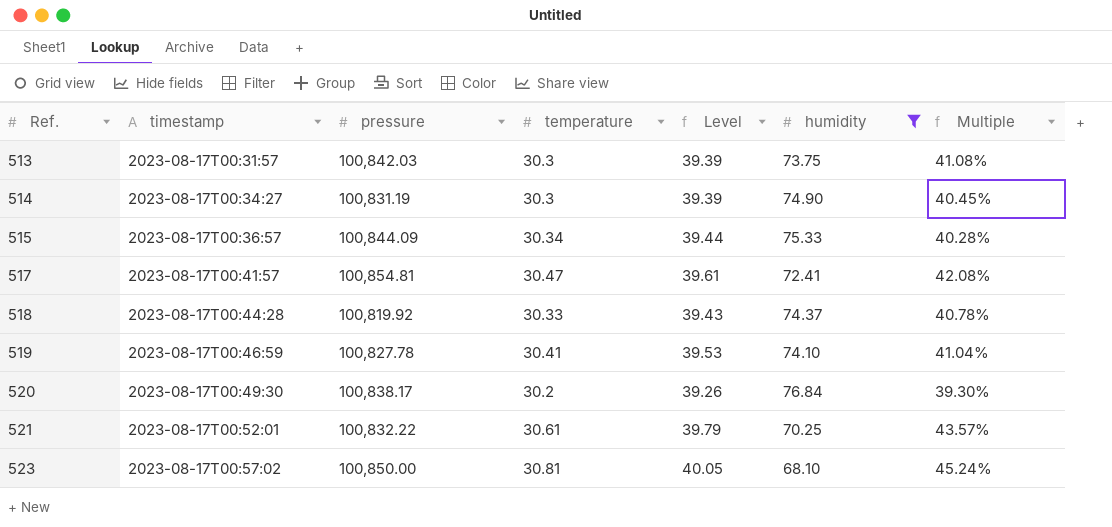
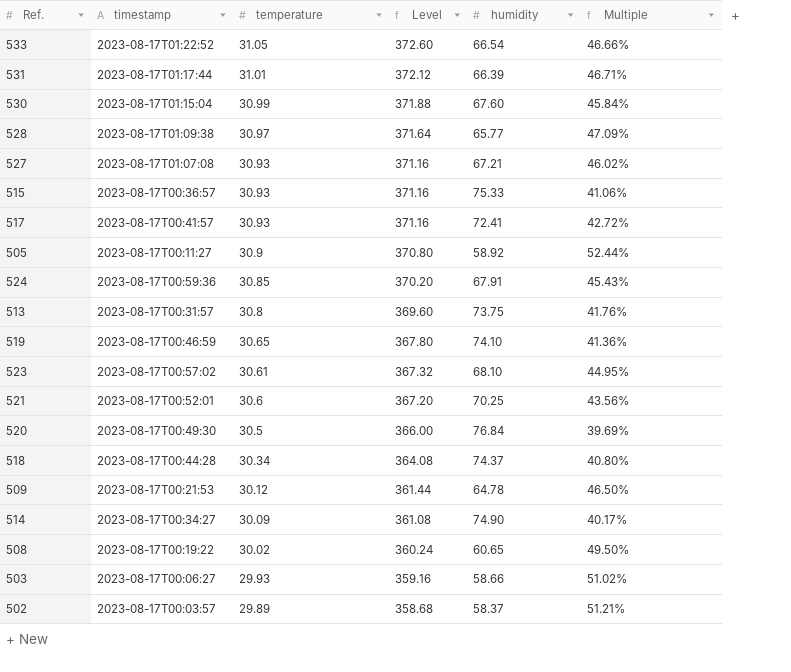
filter: humidity >= 68.10 -> none
row order: Ref. ascending -> temperature descending
column pressure | position: 3 -> none
column Level | formula: [temperature] * 1.3 -> [temperature] * 12
515 | temperature: 30.34 -> 30.93
515 | Multiple: 40.28% -> 41.06%
517 | temperature: 30.47 -> 30.93
517 | Multiple: 42.08% -> 42.72%
513 | temperature: 30.3 -> 30.8
513 | Multiple: 41.08% -> 41.76%
519 | temperature: 30.41 -> 30.65
519 | Multiple: 41.04% -> 41.36%
523 | temperature: 30.81 -> 30.61
523 | Multiple: 45.24% -> 44.95%
521 | temperature: 30.61 -> 30.6
521 | Multiple: 43.57% -> 43.56%
520 | temperature: 30.2 -> 30.5
520 | Multiple: 39.30% -> 39.69%
518 | temperature: 30.33 -> 30.34
518 | Multiple: 40.78% -> 40.80%
514 | temperature: 30.3 -> 30.09
514 | Multiple: 40.45% -> 40.17%

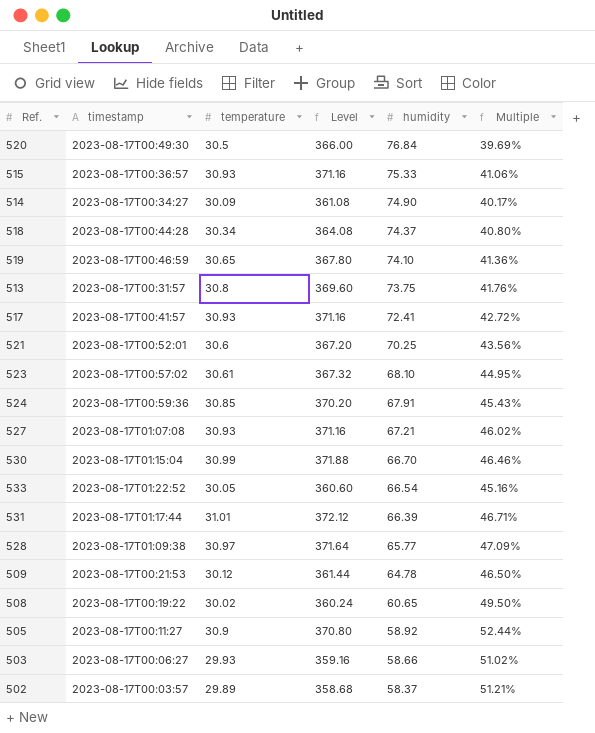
row order: temperature descending -> humidity descending
530 | humidity: 67.60 -> 66.70
530 | Multiple: 45.84% -> 46.46%
533 | temperature: 31.05 -> 30.05
533 | Level: 372.60 -> 360.60
533 | Multiple: 46.66% -> 45.16%

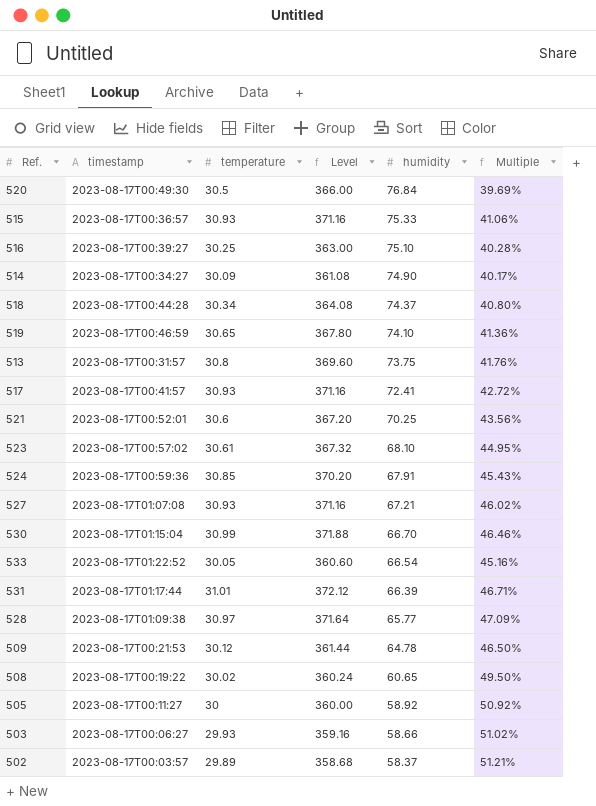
row 516: none -> 2023-08-17T00:39:27 | 30.25 | 363.00 | 75.10 | 40.28%
505 | temperature: 30.9 -> 30
505 | Level: 370.80 -> 360.00
505 | Multiple: 52.44% -> 50.92%

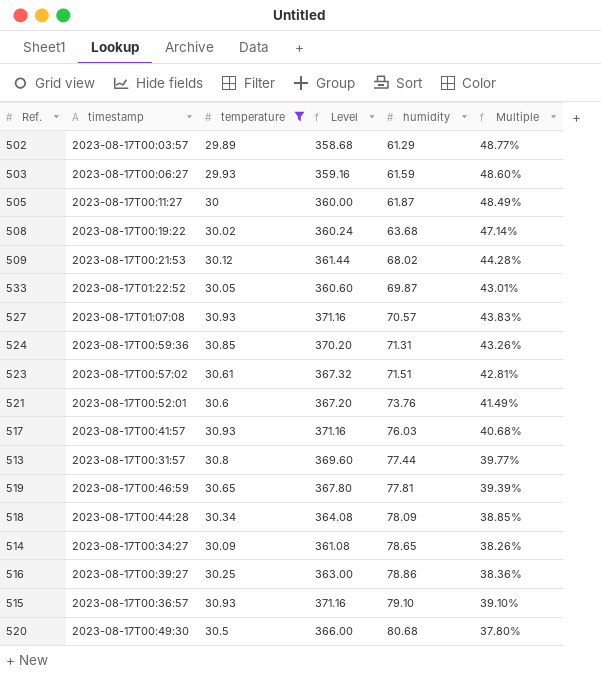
filter: none -> temperature <= 30.93
row order: humidity descending -> humidity ascending
502 | humidity: 58.37 -> 61.29
502 | Multiple: 51.21% -> 48.77%
503 | humidity: 58.66 -> 61.59
503 | Multiple: 51.02% -> 48.60%
505 | humidity: 58.92 -> 61.87
505 | Multiple: 50.92% -> 48.49%
508 | humidity: 60.65 -> 63.68
508 | Multiple: 49.50% -> 47.14%
509 | humidity: 64.78 -> 68.02
509 | Multiple: 46.50% -> 44.28%
533 | humidity: 66.54 -> 69.87
533 | Multiple: 45.16% -> 43.01%
527 | humidity: 67.21 -> 70.57
527 | Multiple: 46.02% -> 43.83%
524 | humidity: 67.91 -> 71.31
524 | Multiple: 45.43% -> 43.26%
523 | humidity: 68.10 -> 71.51
523 | Multiple: 44.95% -> 42.81%
521 | humidity: 70.25 -> 73.76
521 | Multiple: 43.56% -> 41.49%
517 | humidity: 72.41 -> 76.03
517 | Multiple: 42.72% -> 40.68%
513 | humidity: 73.75 -> 77.44
513 | Multiple: 41.76% -> 39.77%
519 | humidity: 74.10 -> 77.81
519 | Multiple: 41.36% -> 39.39%
518 | humidity: 74.37 -> 78.09
518 | Multiple: 40.80% -> 38.85%
514 | humidity: 74.90 -> 78.65
514 | Multiple: 40.17% -> 38.26%
516 | humidity: 75.10 -> 78.86
516 | Multiple: 40.28% -> 38.36%
515 | humidity: 75.33 -> 79.10
515 | Multiple: 41.06% -> 39.10%
520 | humidity: 76.84 -> 80.68
520 | Multiple: 39.69% -> 37.80%

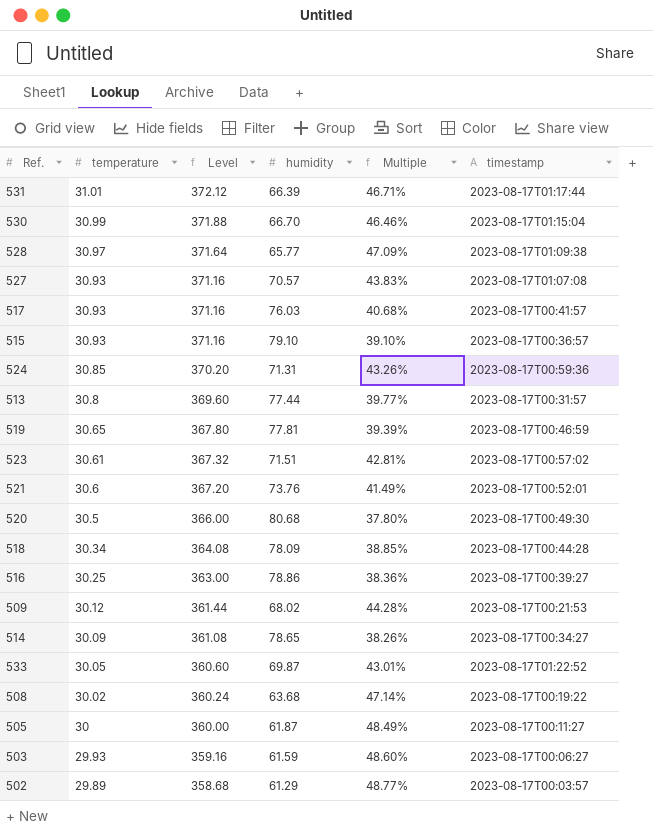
filter: temperature <= 30.93 -> none
row order: humidity ascending -> temperature descending
column timestamp | position: 2 -> 6

